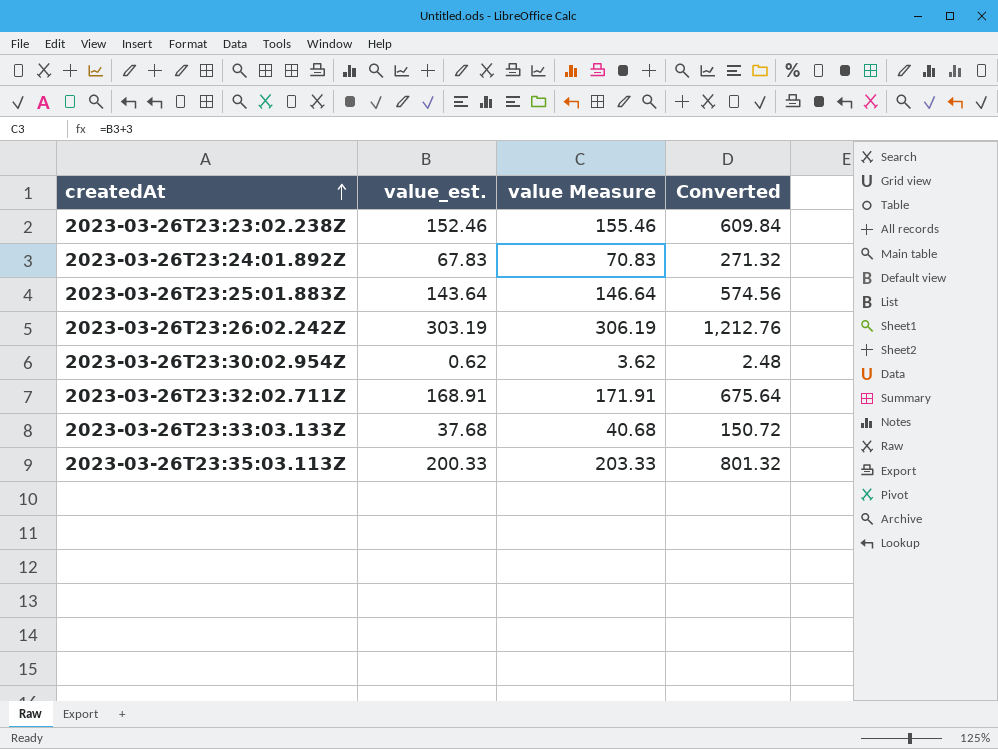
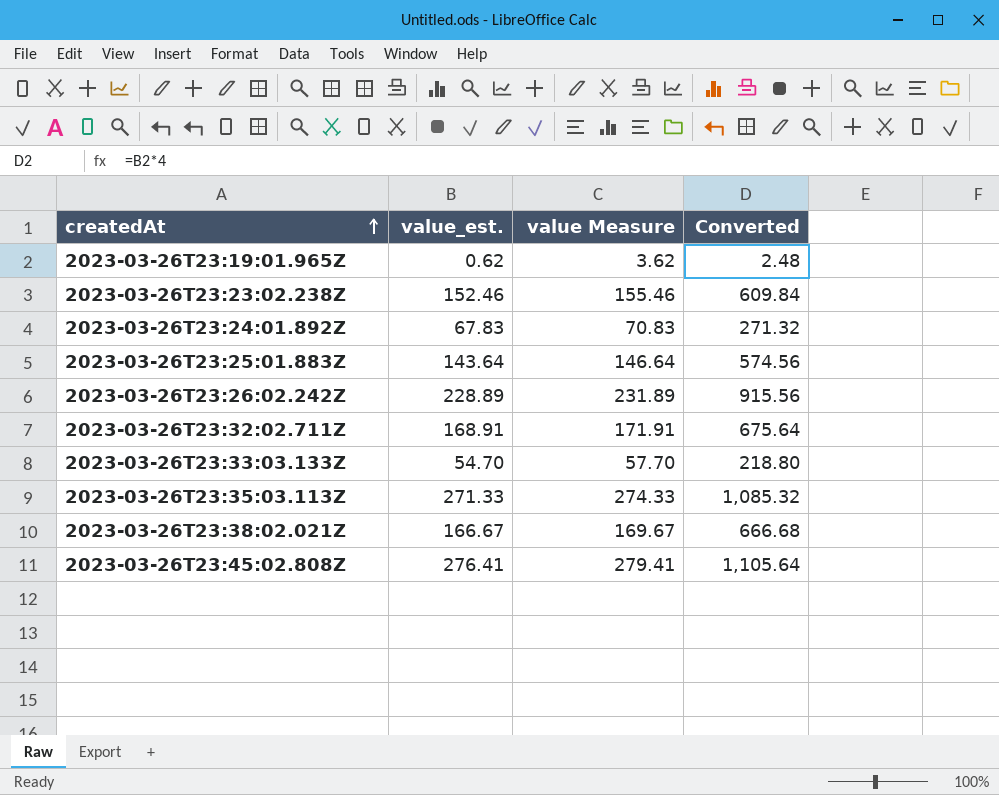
row 2023-03-26T23:30:02.954Z: 0.62 | 3.62 | 2.48 -> none
row 2023-03-26T23:19:01.965Z: none -> 0.62 | 3.62 | 2.48
2023-03-26T23:26:02.242Z | value_est.: 303.19 -> 228.89
2023-03-26T23:26:02.242Z | value Measure: 306.19 -> 231.89
2023-03-26T23:26:02.242Z | Converted: 1,212.76 -> 915.56
2023-03-26T23:33:03.133Z | value_est.: 37.68 -> 54.70
2023-03-26T23:33:03.133Z | value Measure: 40.68 -> 57.70
2023-03-26T23:33:03.133Z | Converted: 150.72 -> 218.80
2023-03-26T23:35:03.113Z | value_est.: 200.33 -> 271.33
2023-03-26T23:35:03.113Z | value Measure: 203.33 -> 274.33
2023-03-26T23:35:03.113Z | Converted: 801.32 -> 1,085.32
row 2023-03-26T23:38:02.021Z: none -> 166.67 | 169.67 | 666.68
row 2023-03-26T23:45:02.808Z: none -> 276.41 | 279.41 | 1,105.64

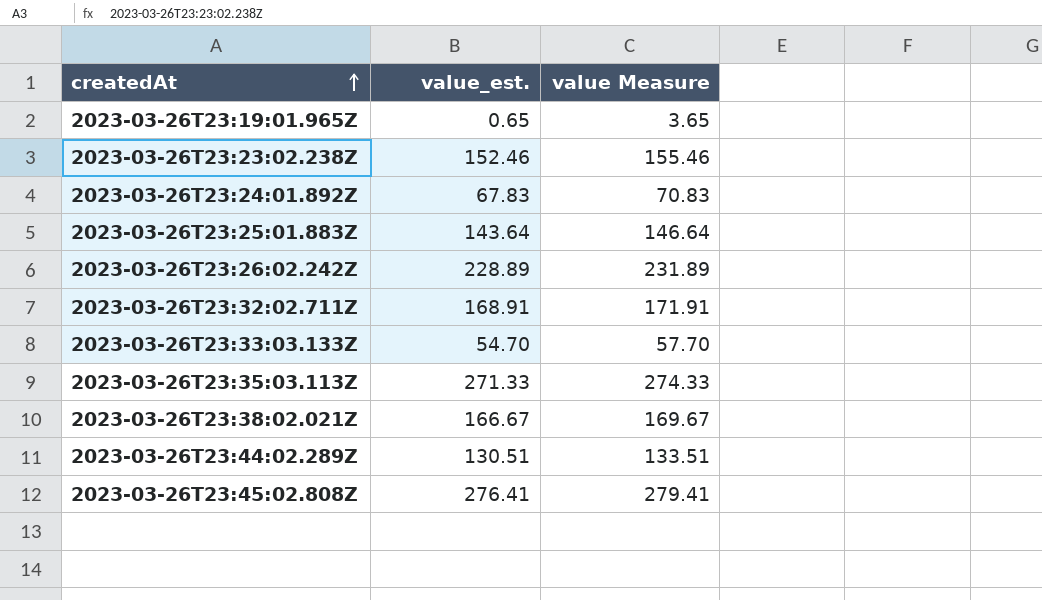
column Converted | formula: [value_est.] * 4 -> none
2023-03-26T23:19:01.965Z | value_est.: 0.62 -> 0.65
2023-03-26T23:19:01.965Z | value Measure: 3.62 -> 3.65
row 2023-03-26T23:44:02.289Z: none -> 130.51 | 133.51

